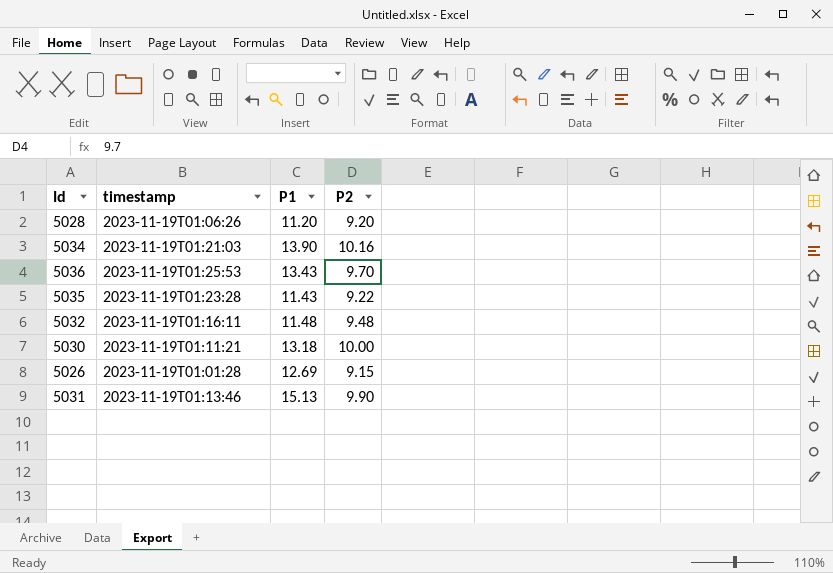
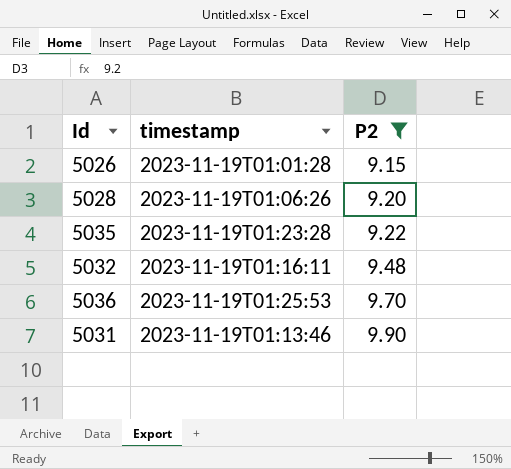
filter: none -> P2 <= 9.90
row order: none -> P2 ascending
column P1 | position: 3 -> none

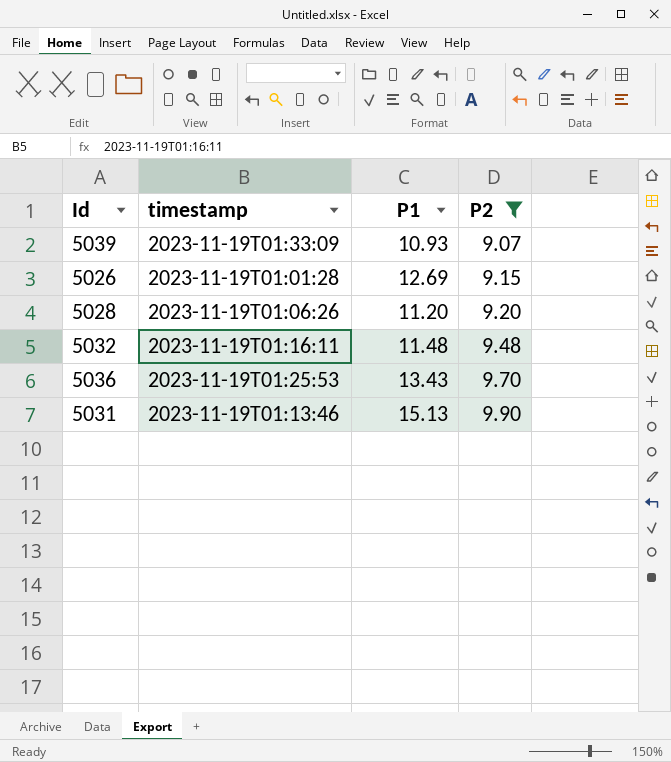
column P1 | position: none -> 3
row 5035: 2023-11-19T01:23:28 | 9.22 -> none
row 5039: none -> 2023-11-19T01:33:09 | 10.93 | 9.07

